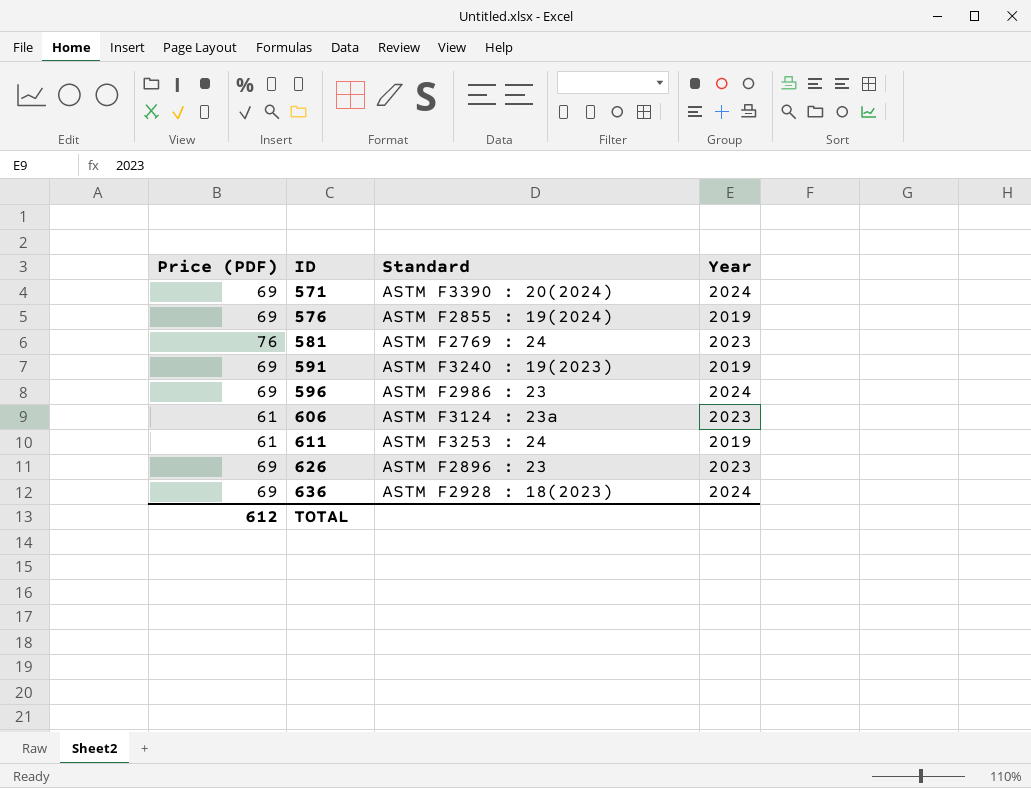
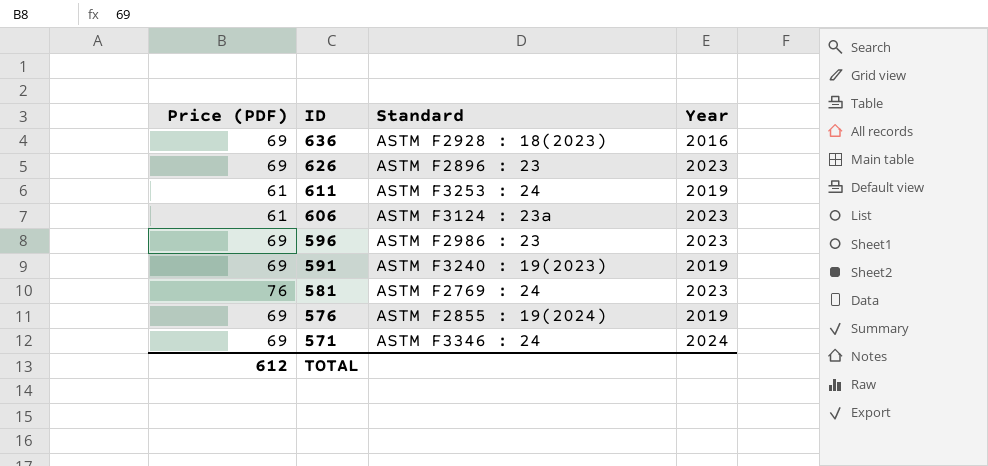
row order: ID ascending -> ID descending
636 | Year: 2024 -> 2016
596 | Year: 2024 -> 2023
571 | Standard: ASTM F3390 : 20(2024) -> ASTM F3346 : 24

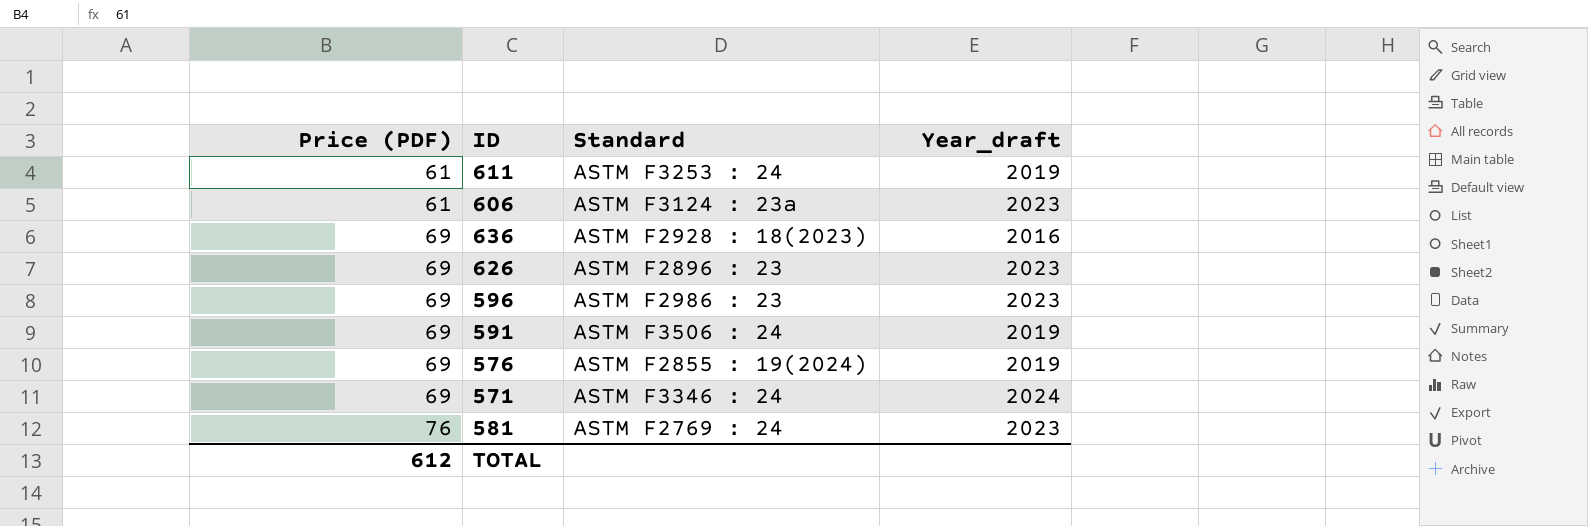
row order: ID descending -> Price (PDF) ascending
column name: Year -> Year_draft
591 | Standard: ASTM F3240 : 19(2023) -> ASTM F3506 : 24

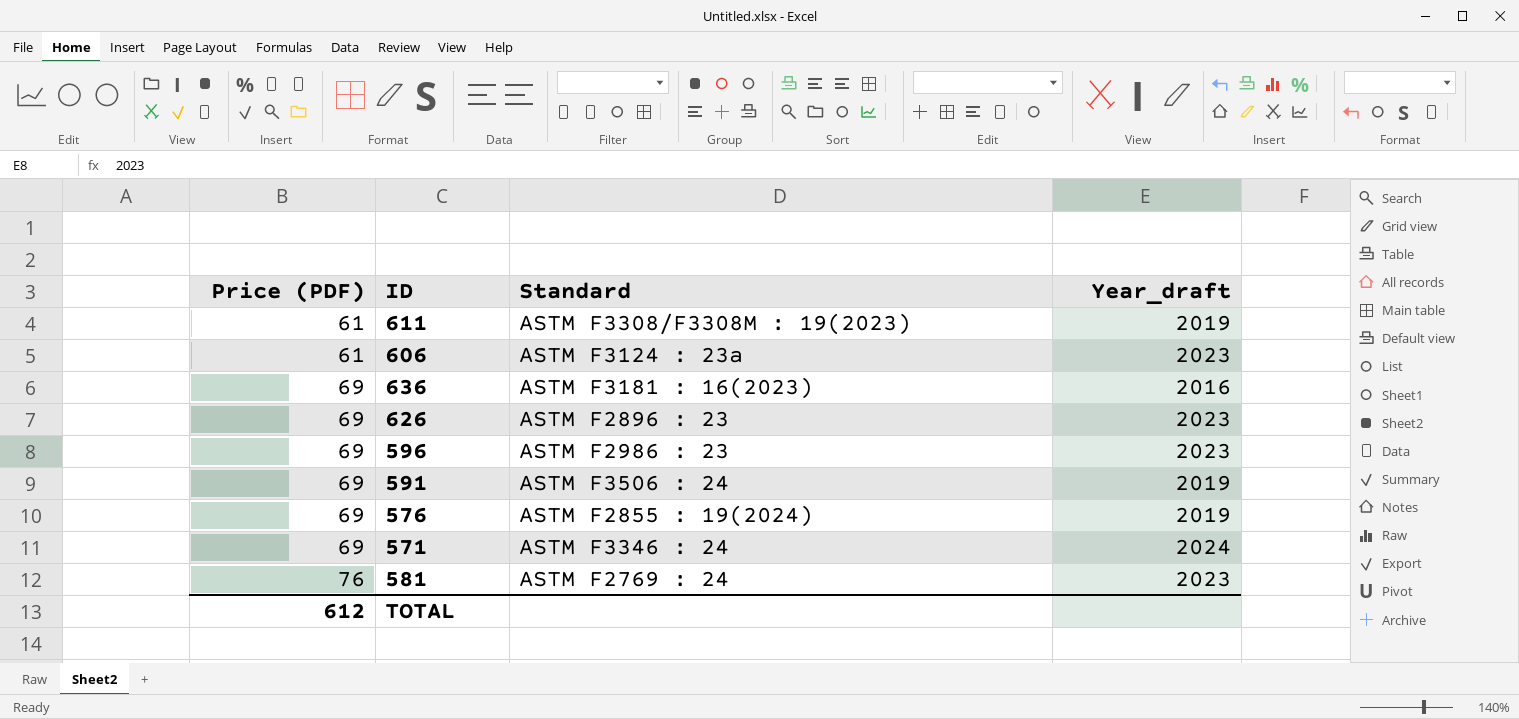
611 | Standard: ASTM F3253 : 24 -> ASTM F3308/F3308M : 19(2023)
636 | Standard: ASTM F2928 : 18(2023) -> ASTM F3181 : 16(2023)

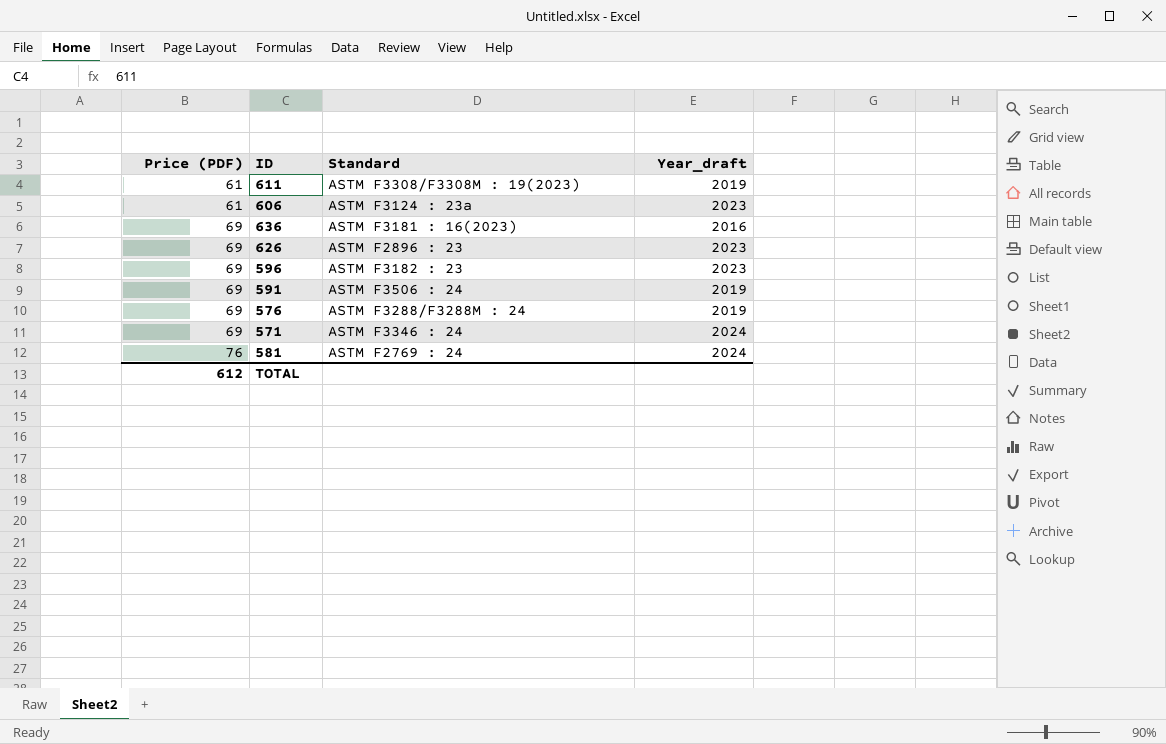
596 | Standard: ASTM F2986 : 23 -> ASTM F3182 : 23
576 | Standard: ASTM F2855 : 19(2024) -> ASTM F3288/F3288M : 24
581 | Year_draft: 2023 -> 2024

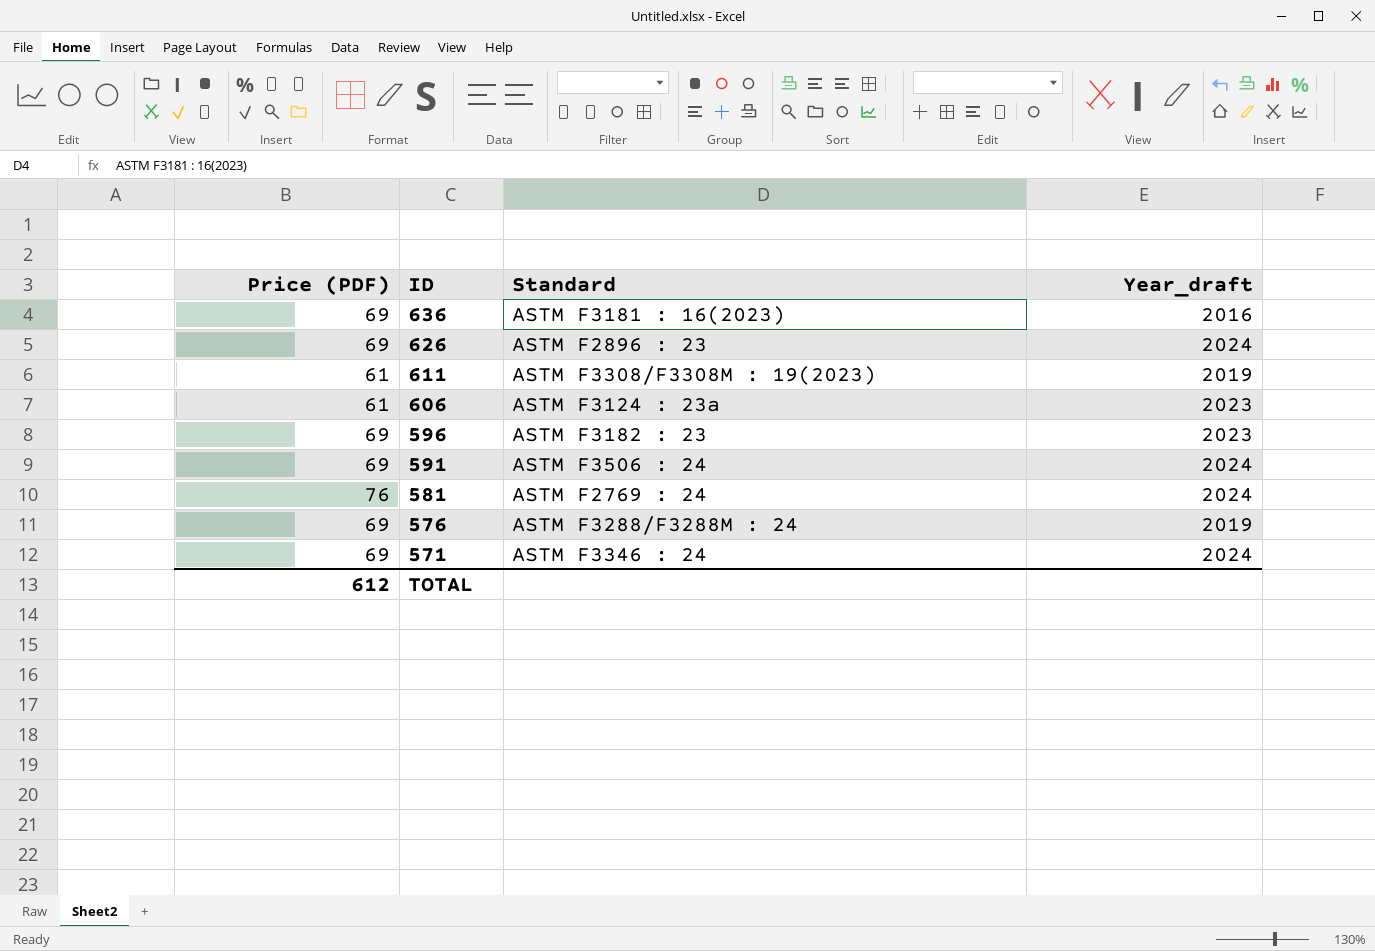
row order: Price (PDF) ascending -> ID descending
626 | Year_draft: 2023 -> 2024
591 | Year_draft: 2019 -> 2024

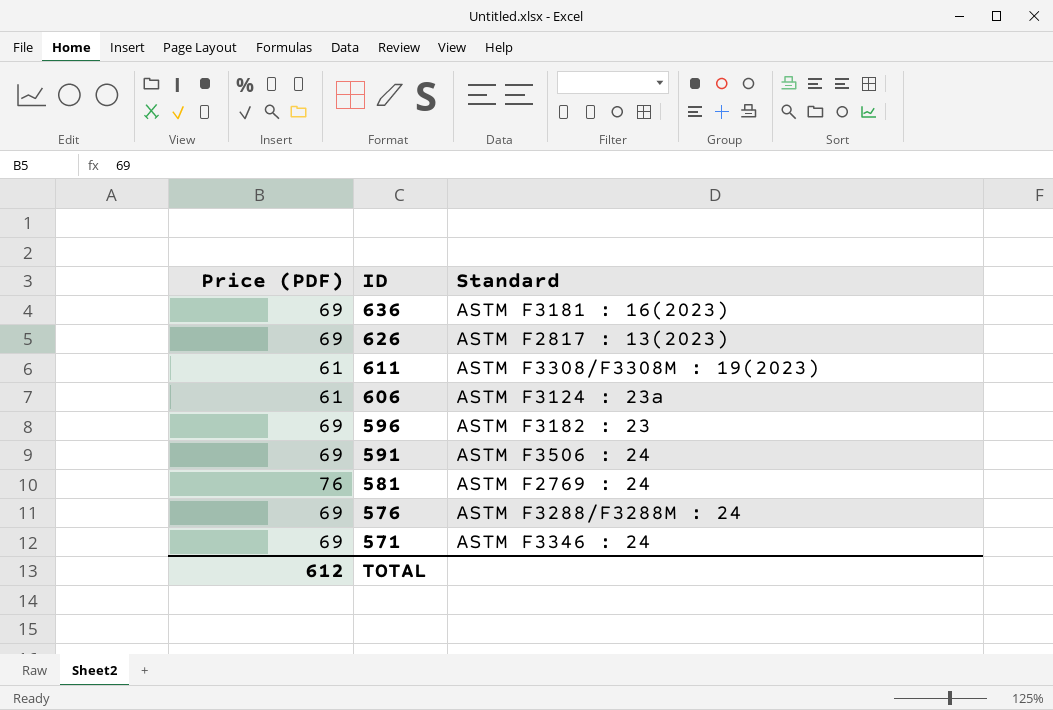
column Year_draft | position: 4 -> none
626 | Standard: ASTM F2896 : 23 -> ASTM F2817 : 13(2023)

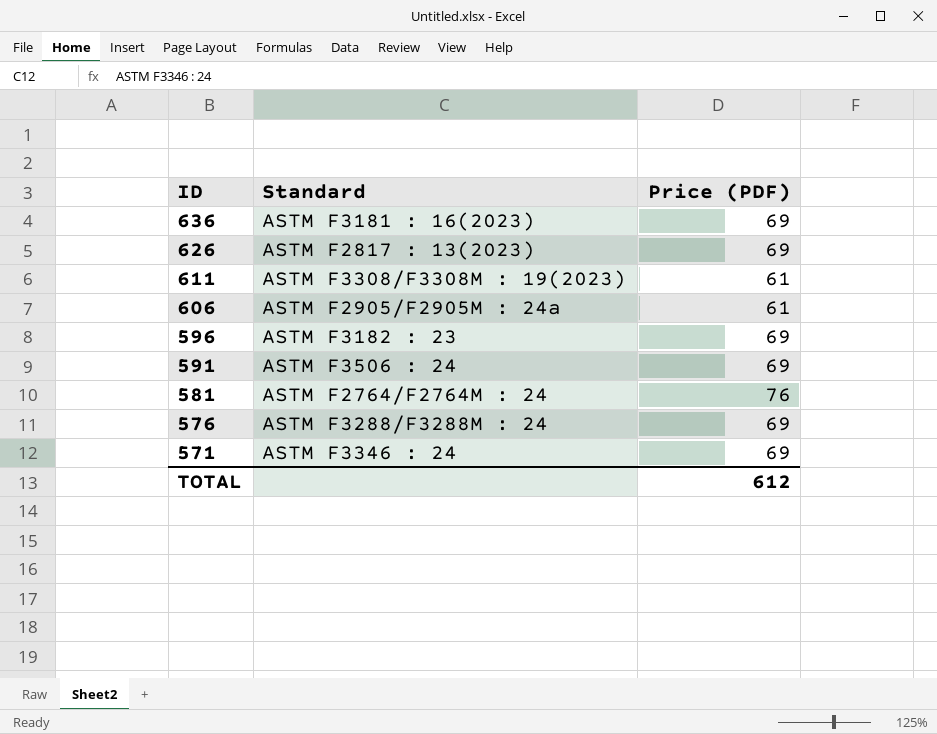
column Price (PDF) | position: 1 -> 3
606 | Standard: ASTM F3124 : 23a -> ASTM F2905/F2905M : 24a
581 | Standard: ASTM F2769 : 24 -> ASTM F2764/F2764M : 24

